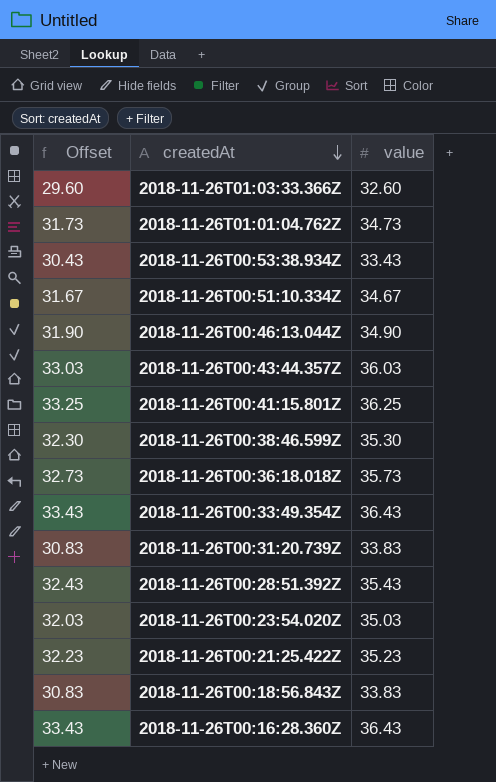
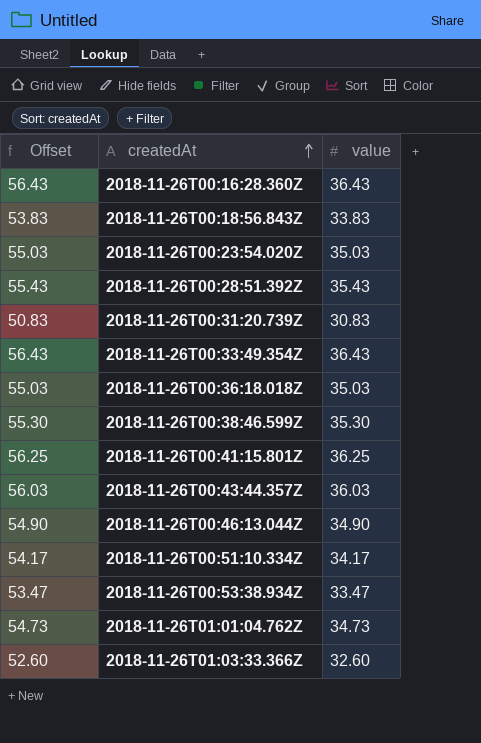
row order: createdAt descending -> createdAt ascending
column Offset | formula: [value] - 3 -> [value] + 20
row 2018-11-26T00:21:25.422Z: 32.23 | 35.23 -> none
2018-11-26T00:31:20.739Z | value: 33.83 -> 30.83
2018-11-26T00:36:18.018Z | value: 35.73 -> 35.03
2018-11-26T00:51:10.334Z | value: 34.67 -> 34.17
2018-11-26T00:53:38.934Z | value: 33.43 -> 33.47

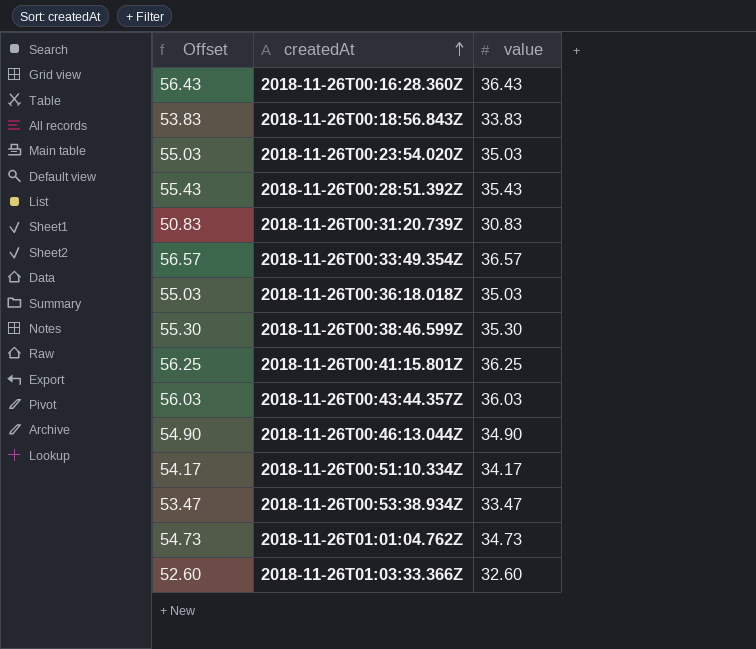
2018-11-26T00:33:49.354Z | Offset: 56.43 -> 56.57
2018-11-26T00:33:49.354Z | value: 36.43 -> 36.57

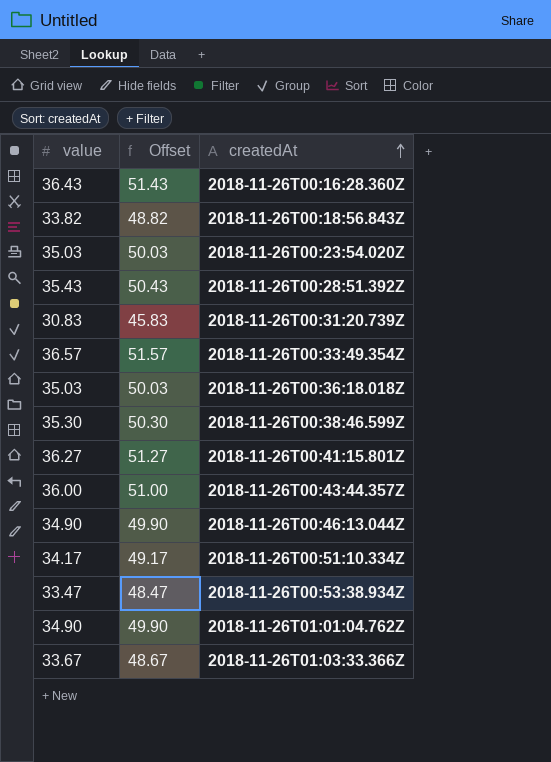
column value | position: 3 -> 1
column Offset | formula: [value] + 20 -> [value] + 15
2018-11-26T00:18:56.843Z | value: 33.83 -> 33.82
2018-11-26T00:41:15.801Z | value: 36.25 -> 36.27
2018-11-26T00:43:44.357Z | value: 36.03 -> 36.00
2018-11-26T01:01:04.762Z | value: 34.73 -> 34.90
2018-11-26T01:03:33.366Z | value: 32.60 -> 33.67

